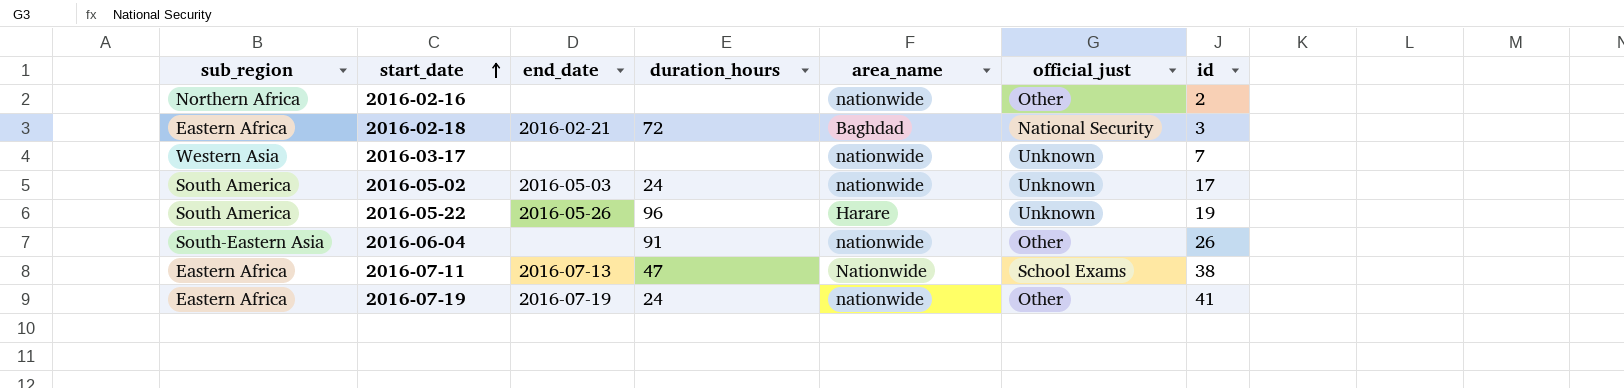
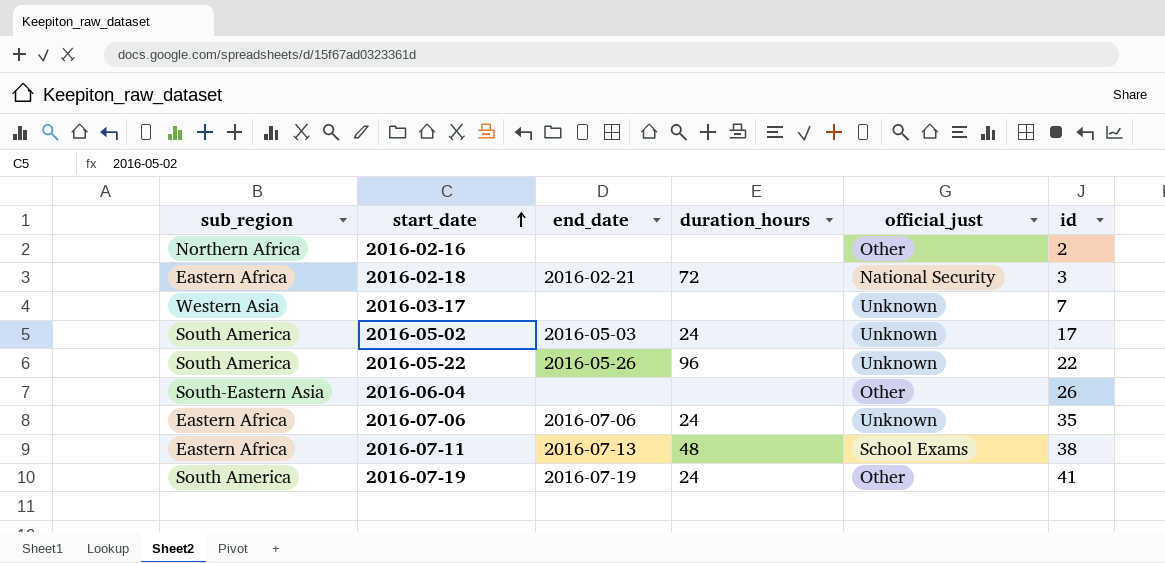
column area_name | position: 5 -> none
2016-05-22 | id: 19 -> 22
2016-06-04 | duration_hours: 91 -> none
row 2016-07-06: none -> Eastern Africa | 2016-07-06 | 24 | Unknown | 35
2016-07-11 | duration_hours: 47 -> 48
2016-07-19 | sub_region: Eastern Africa -> South America

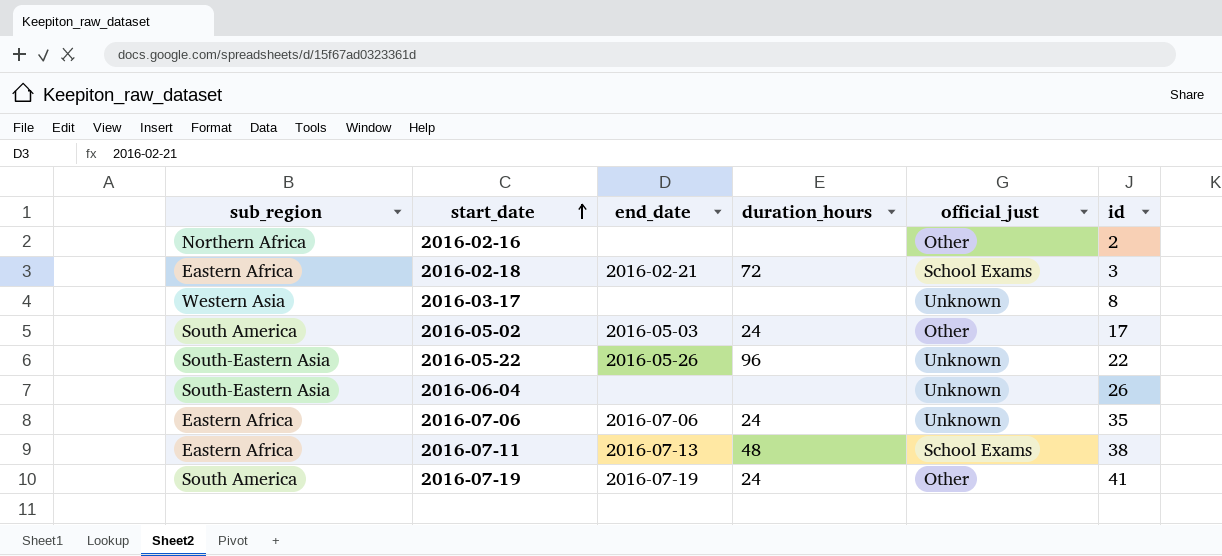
2016-02-18 | official_just: National Security -> School Exams
2016-03-17 | id: 7 -> 8
2016-05-02 | official_just: Unknown -> Other
2016-05-22 | sub_region: South America -> South-Eastern Asia
2016-06-04 | official_just: Other -> Unknown

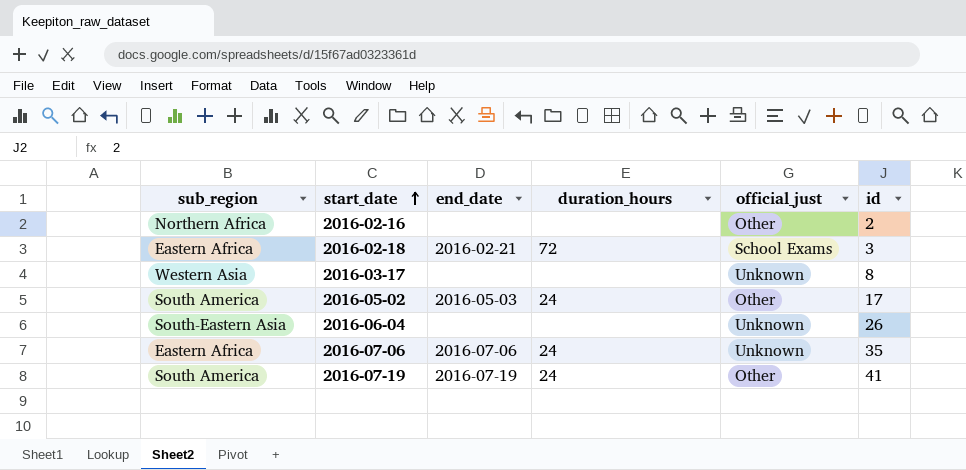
row 2016-05-22: South-Eastern Asia | 2016-05-26 | 96 | Unknown | 22 -> none
row 2016-07-11: Eastern Africa | 2016-07-13 | 48 | School Exams | 38 -> none

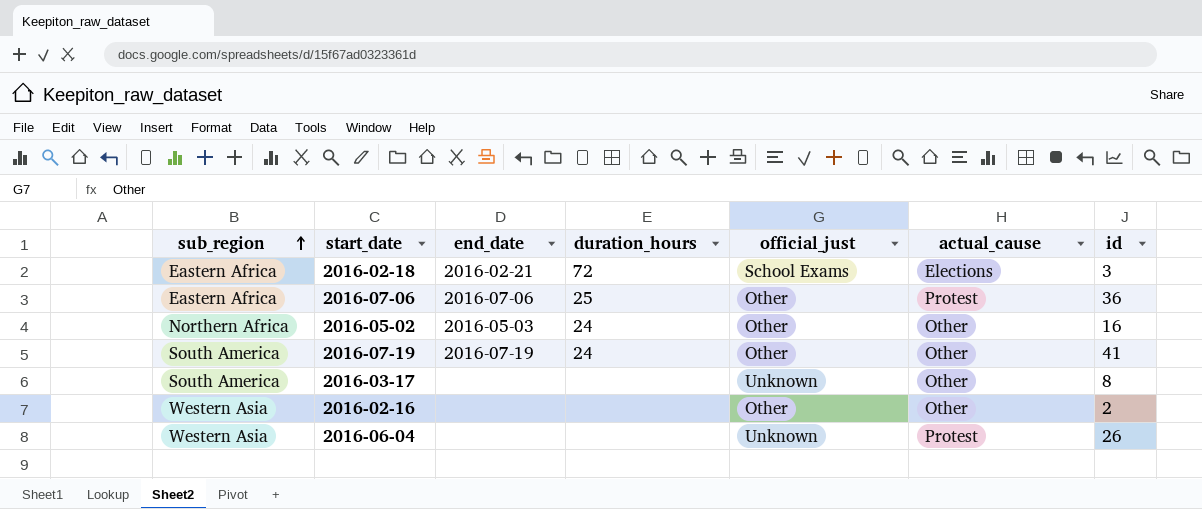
row order: start_date ascending -> sub_region ascending
column actual_cause | position: none -> 6
2016-07-06 | duration_hours: 24 -> 25
2016-07-06 | official_just: Unknown -> Other
2016-07-06 | id: 35 -> 36
2016-05-02 | sub_region: South America -> Northern Africa
2016-05-02 | id: 17 -> 16
2016-03-17 | sub_region: Western Asia -> South America
2016-02-16 | sub_region: Northern Africa -> Western Asia
2016-06-04 | sub_region: South-Eastern Asia -> Western Asia

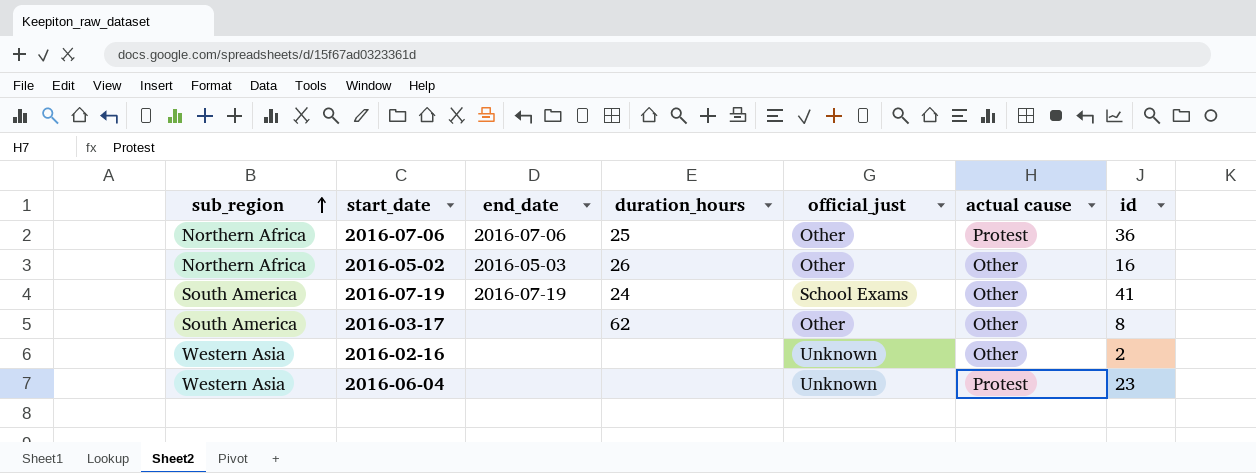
column name: actual_cause -> actual cause
row 2016-02-18: Eastern Africa | 2016-02-21 | 72 | School Exams | Elections | 3 -> none
2016-07-06 | sub_region: Eastern Africa -> Northern Africa
2016-05-02 | duration_hours: 24 -> 26
2016-07-19 | official_just: Other -> School Exams
2016-03-17 | duration_hours: none -> 62
2016-03-17 | official_just: Unknown -> Other
2016-02-16 | official_just: Other -> Unknown
2016-06-04 | id: 26 -> 23

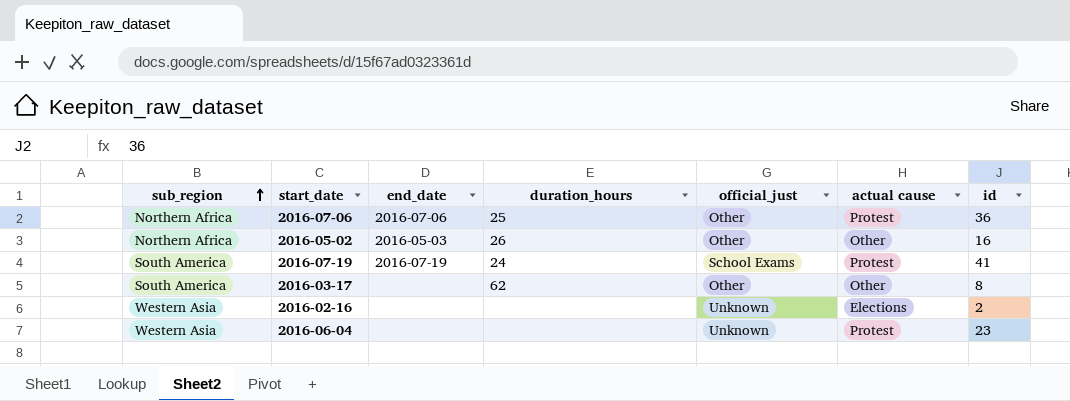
2016-07-19 | actual cause: Other -> Protest
2016-02-16 | actual cause: Other -> Elections

